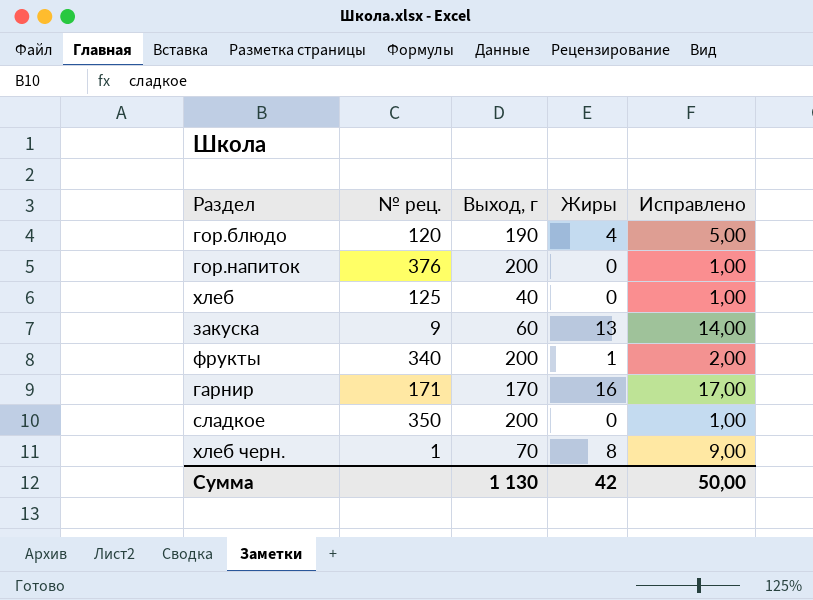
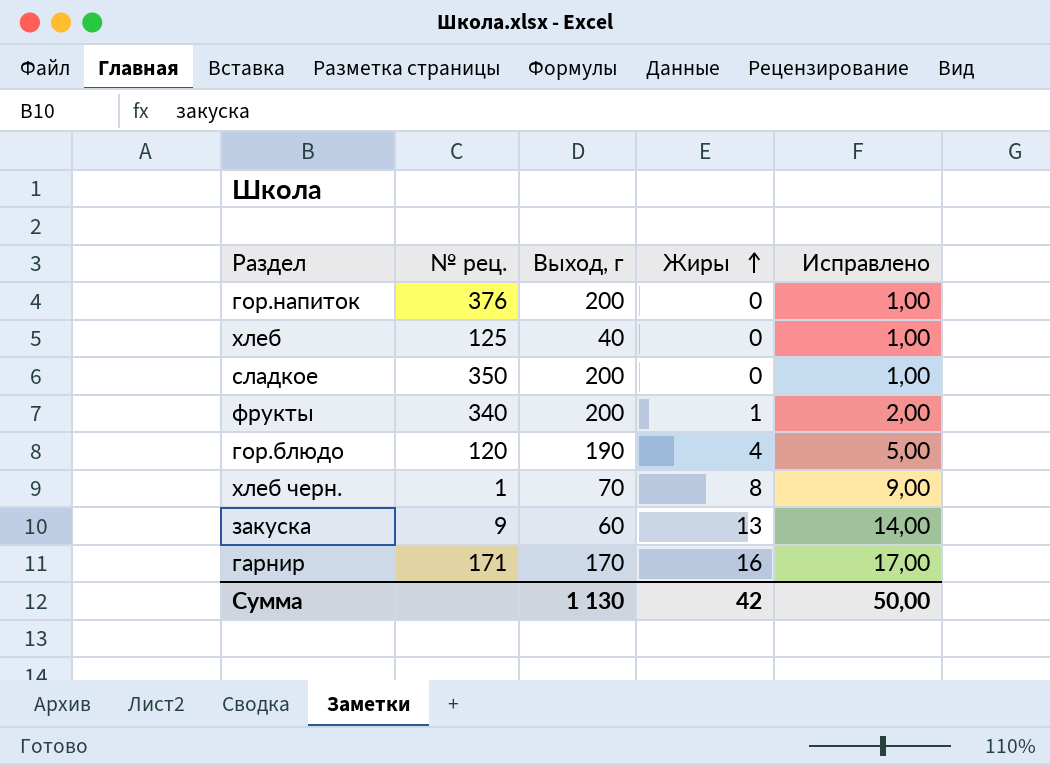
row order: none -> Жиры ascending

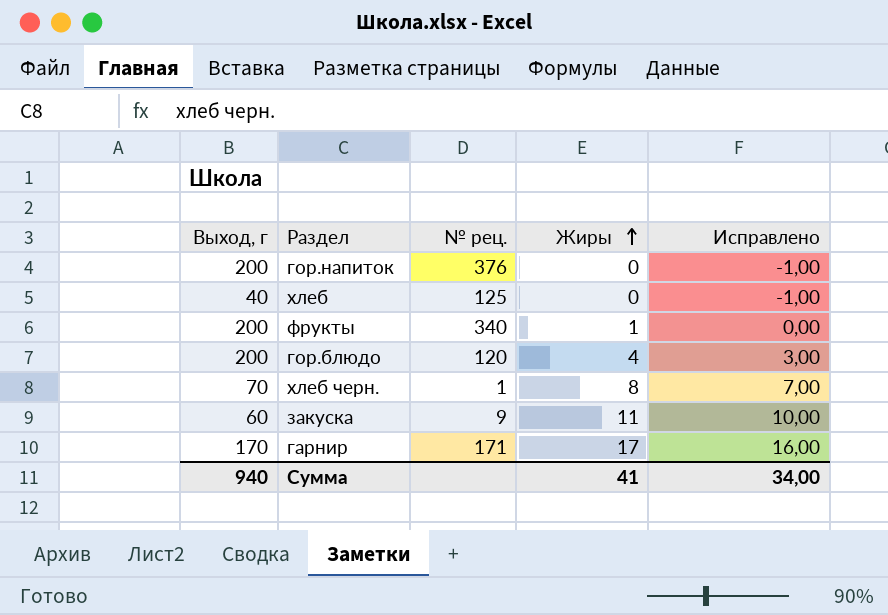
column Выход, г | position: 3 -> 1
column Исправлено | formula: [Жиры] + 1 -> [Жиры] - 1
row сладкое: 350 | 200 | 0 | 1,00 -> none
гор.блюдо | Выход, г: 190 -> 200
закуска | Жиры: 13 -> 11
гарнир | Жиры: 16 -> 17
Сумма | Выход, г: 1 130 -> 940
Сумма | Жиры: 42 -> 41
Сумма | Исправлено: 50,00 -> 34,00

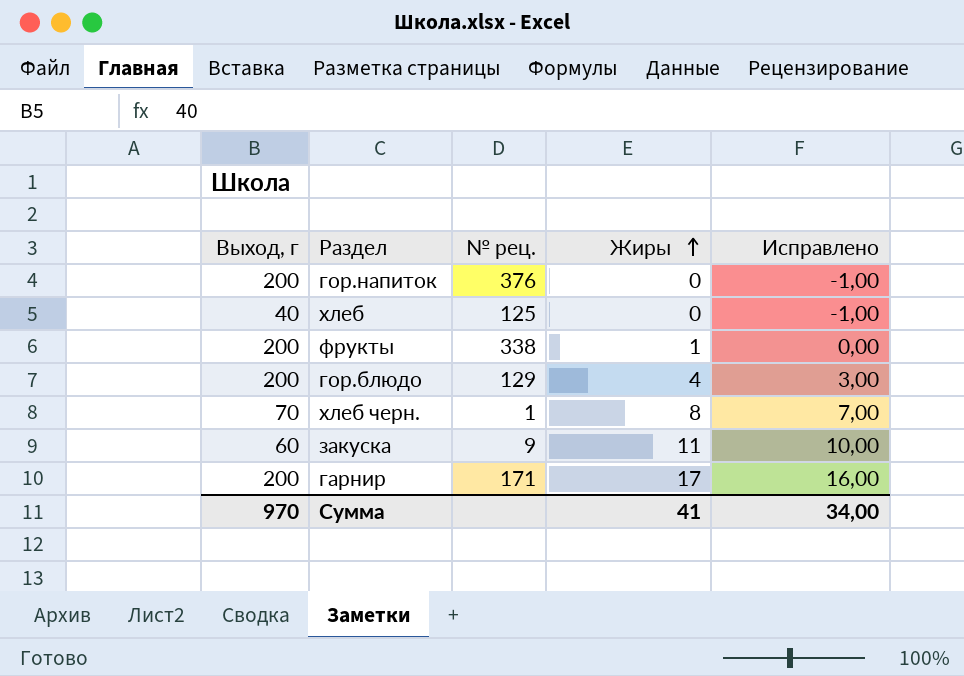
фрукты | № рец.: 340 -> 338
гор.блюдо | № рец.: 120 -> 129
гарнир | Выход, г: 170 -> 200
Сумма | Выход, г: 940 -> 970

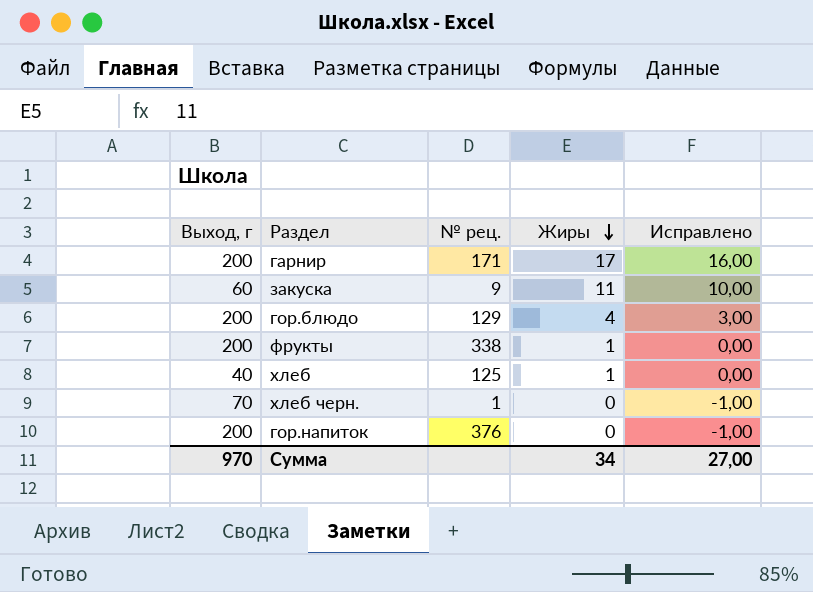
row order: Жиры ascending -> Жиры descending
хлеб | Жиры: 0 -> 1
хлеб | Исправлено: -1,00 -> 0,00
хлеб черн. | Жиры: 8 -> 0
хлеб черн. | Исправлено: 7,00 -> -1,00
Сумма | Жиры: 41 -> 34
Сумма | Исправлено: 34,00 -> 27,00

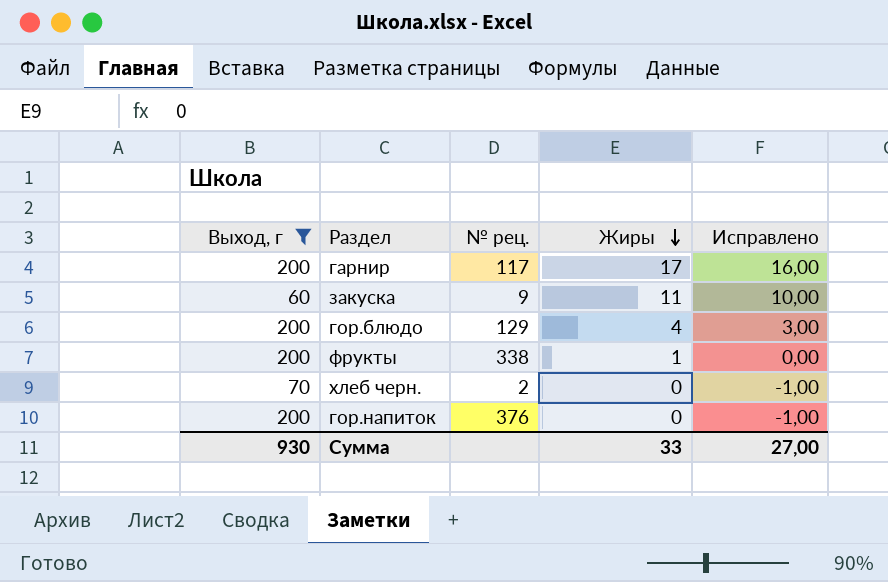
filter: none -> Выход, г != 40
гарнир | № рец.: 171 -> 117
хлеб черн. | № рец.: 1 -> 2
Сумма | Выход, г: 970 -> 930
Сумма | Жиры: 34 -> 33

